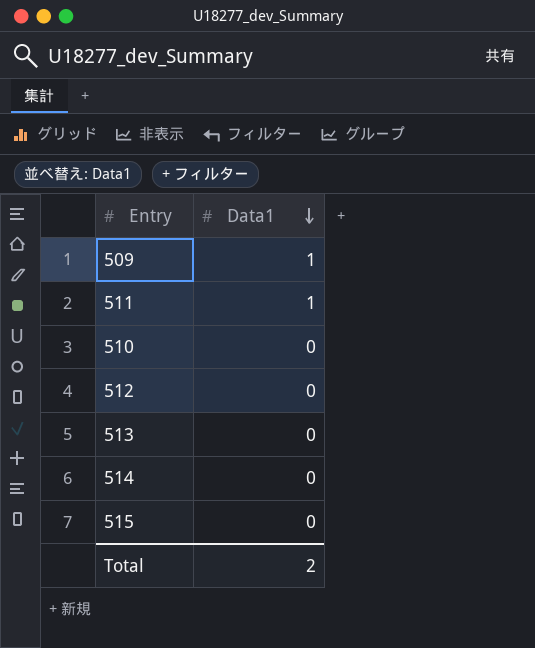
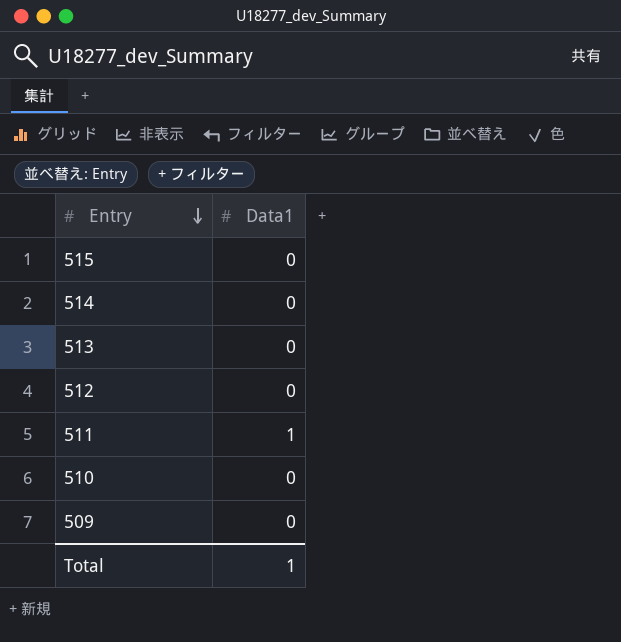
row order: Data1 descending -> Entry descending
509 | Data1: 1 -> 0
Total | Data1: 2 -> 1

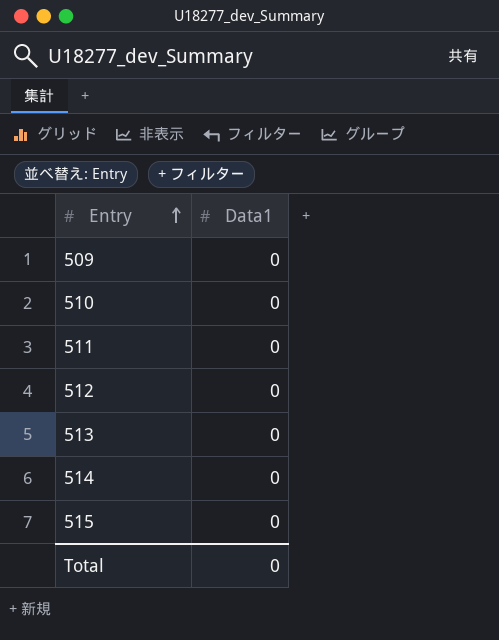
row order: Entry descending -> Entry ascending
511 | Data1: 1 -> 0
Total | Data1: 1 -> 0

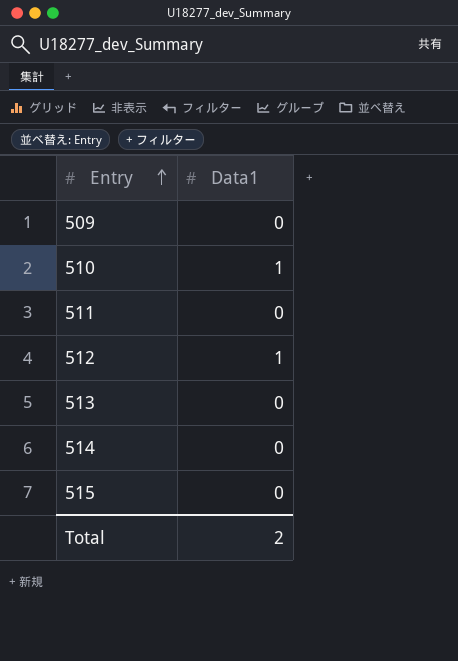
510 | Data1: 0 -> 1
512 | Data1: 0 -> 1
Total | Data1: 0 -> 2

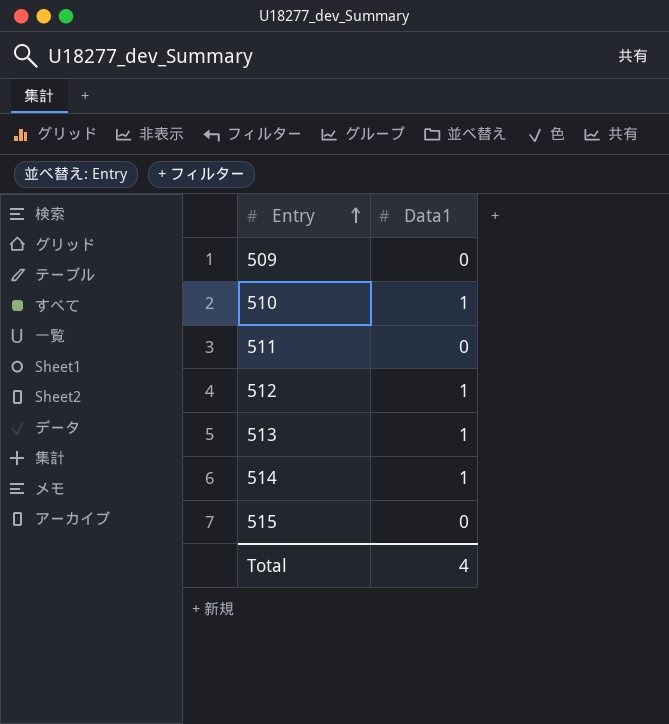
513 | Data1: 0 -> 1
514 | Data1: 0 -> 1
Total | Data1: 2 -> 4

